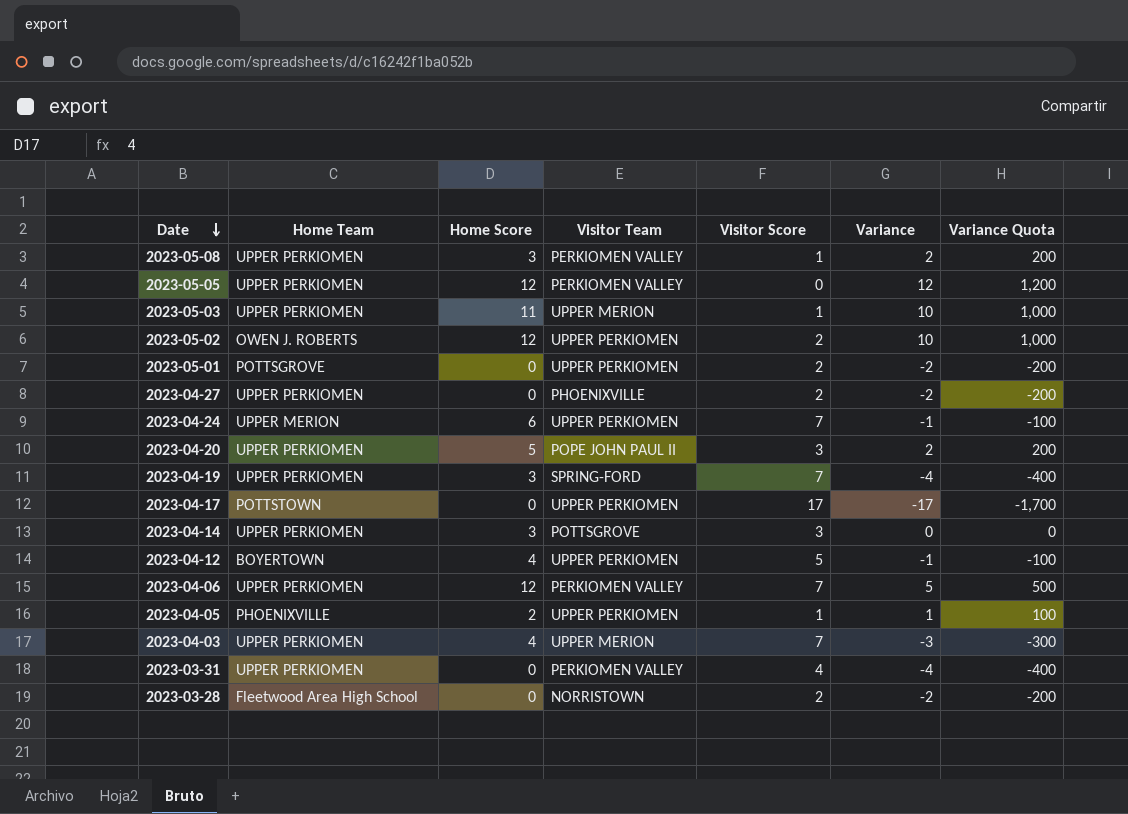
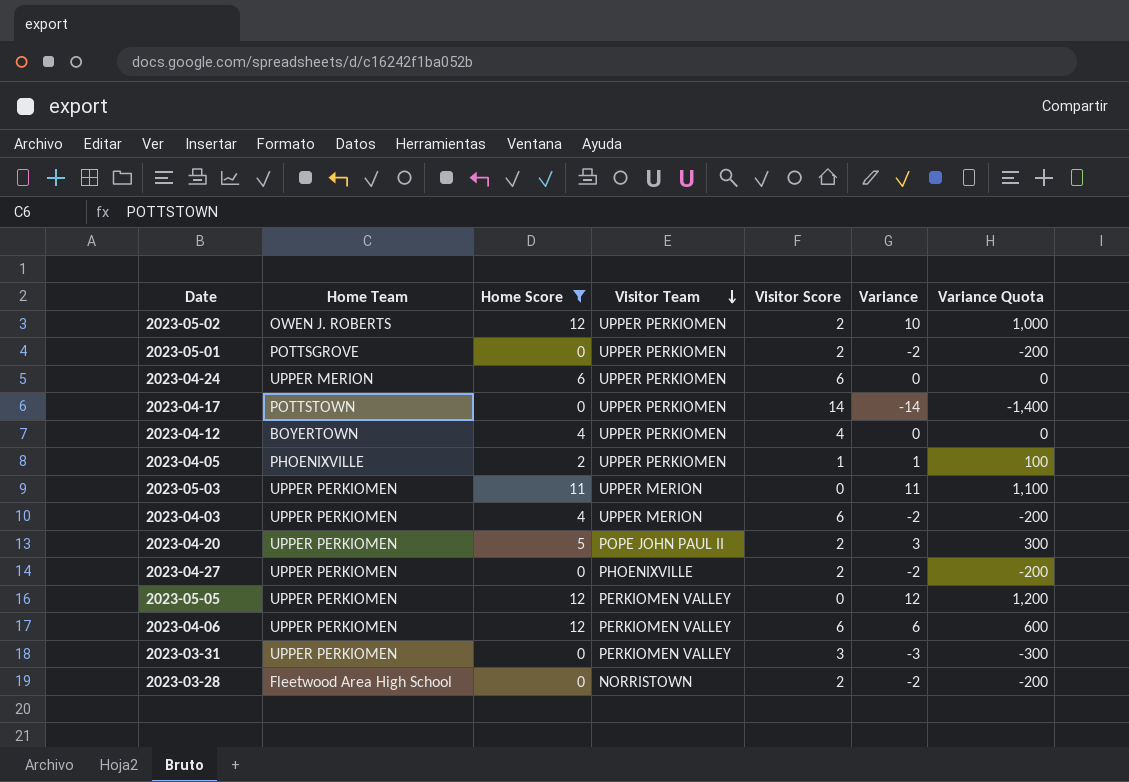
filter: none -> Home Score != 3
row order: Date descending -> Visitor Team descending
2023-04-24 | Visitor Score: 7 -> 6
2023-04-24 | Variance: -1 -> 0
2023-04-24 | Variance Quota: -100 -> 0
2023-04-17 | Visitor Score: 17 -> 14
2023-04-17 | Variance: -17 -> -14
2023-04-17 | Variance Quota: -1,700 -> -1,400
2023-04-12 | Visitor Score: 5 -> 4
2023-04-12 | Variance: -1 -> 0
2023-04-12 | Variance Quota: -100 -> 0
2023-05-03 | Visitor Score: 1 -> 0
2023-05-03 | Variance: 10 -> 11
2023-05-03 | Variance Quota: 1,000 -> 1,100
2023-04-03 | Visitor Score: 7 -> 6
2023-04-03 | Variance: -3 -> -2
2023-04-03 | Variance Quota: -300 -> -200
2023-04-20 | Visitor Score: 3 -> 2
2023-04-20 | Variance: 2 -> 3
2023-04-20 | Variance Quota: 200 -> 300
2023-04-06 | Visitor Score: 7 -> 6
2023-04-06 | Variance: 5 -> 6
2023-04-06 | Variance Quota: 500 -> 600
2023-03-31 | Visitor Score: 4 -> 3
2023-03-31 | Variance: -4 -> -3
2023-03-31 | Variance Quota: -400 -> -300

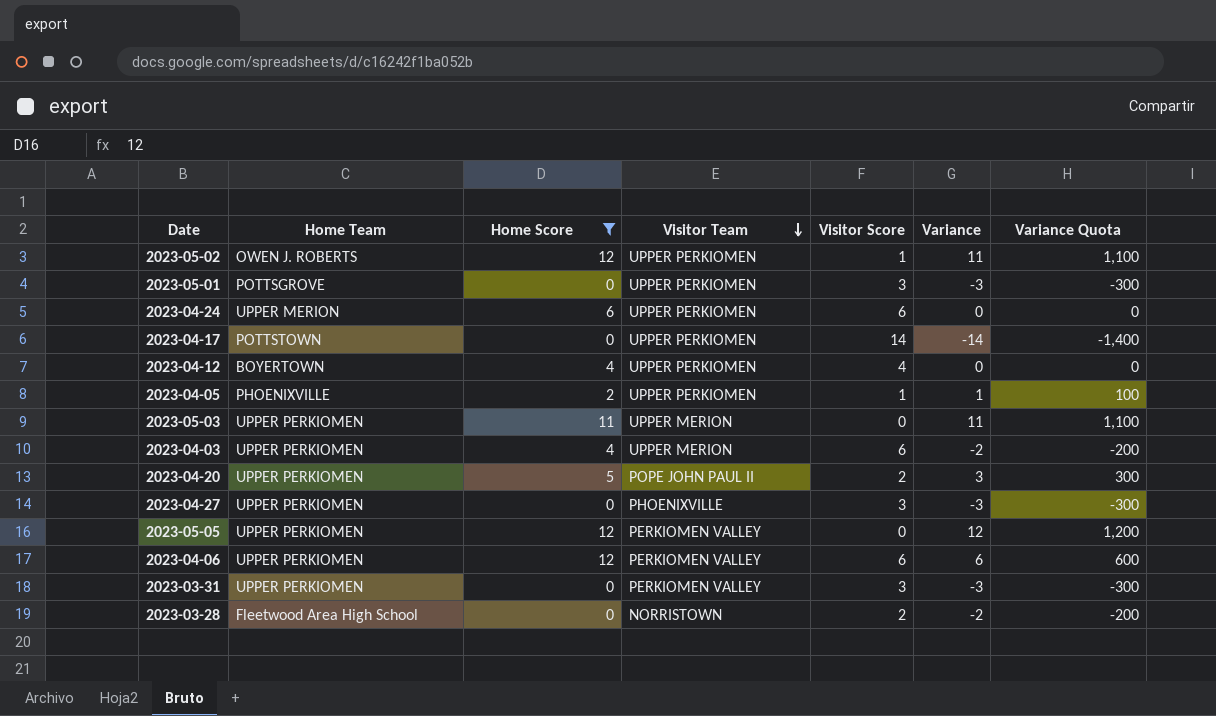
2023-05-02 | Visitor Score: 2 -> 1
2023-05-02 | Variance: 10 -> 11
2023-05-02 | Variance Quota: 1,000 -> 1,100
2023-05-01 | Visitor Score: 2 -> 3
2023-05-01 | Variance: -2 -> -3
2023-05-01 | Variance Quota: -200 -> -300
2023-04-27 | Visitor Score: 2 -> 3
2023-04-27 | Variance: -2 -> -3
2023-04-27 | Variance Quota: -200 -> -300

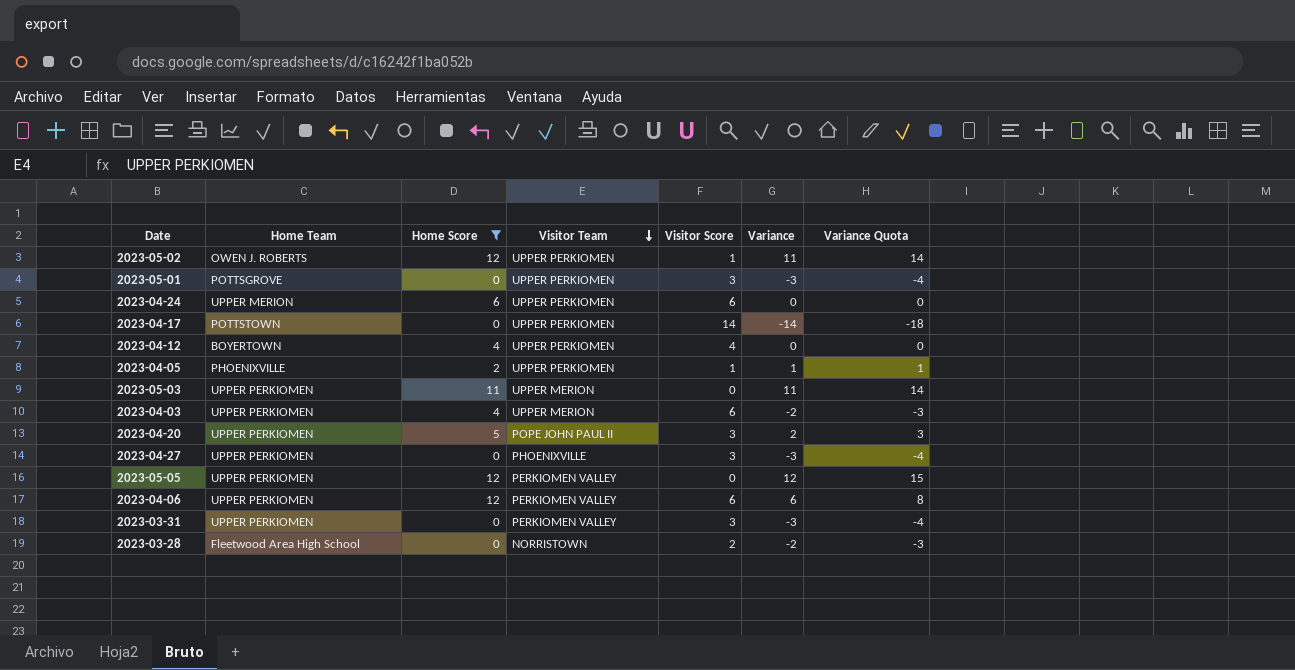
column Variance Quota | formula: [Variance] * 100 -> [Variance] * 1.25
2023-04-20 | Visitor Score: 2 -> 3
2023-04-20 | Variance: 3 -> 2

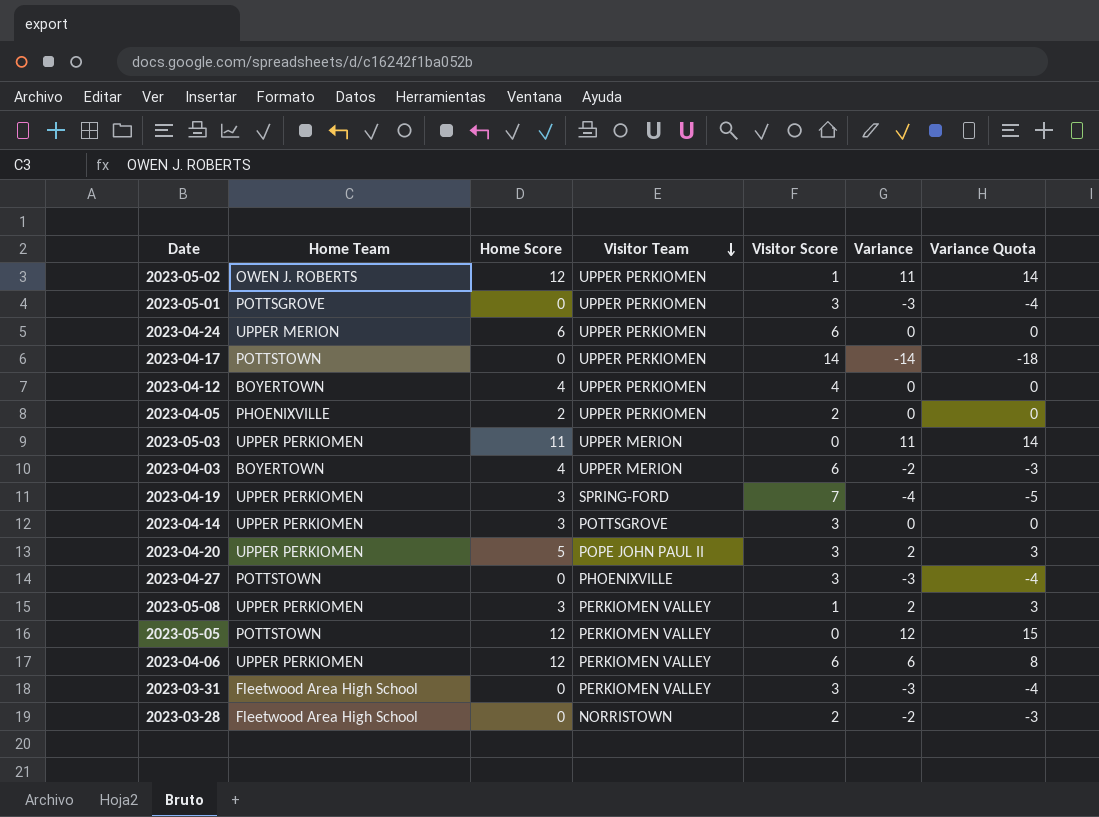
filter: Home Score != 3 -> none
2023-04-05 | Visitor Score: 1 -> 2
2023-04-05 | Variance: 1 -> 0
2023-04-05 | Variance Quota: 1 -> 0
2023-04-03 | Home Team: UPPER PERKIOMEN -> BOYERTOWN
2023-04-27 | Home Team: UPPER PERKIOMEN -> POTTSTOWN
2023-05-05 | Home Team: UPPER PERKIOMEN -> POTTSTOWN
2023-03-31 | Home Team: UPPER PERKIOMEN -> Fleetwood Area High School

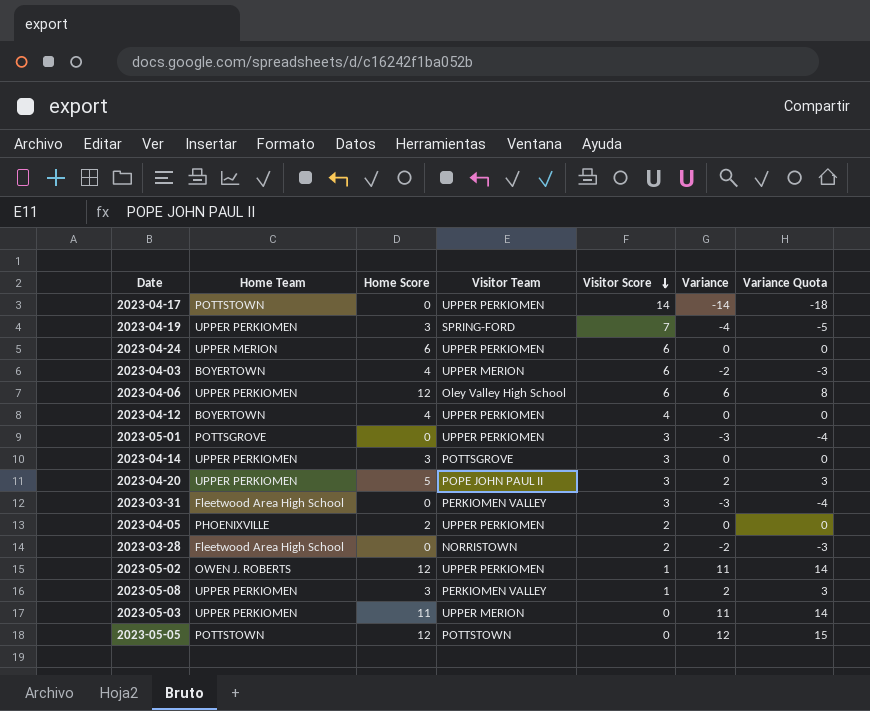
row order: Visitor Team descending -> Visitor Score descending
row 2023-04-27: POTTSTOWN | 0 | PHOENIXVILLE | 3 | -3 | -4 -> none
2023-04-06 | Visitor Team: PERKIOMEN VALLEY -> Oley Valley High School
2023-05-05 | Visitor Team: PERKIOMEN VALLEY -> POTTSTOWN

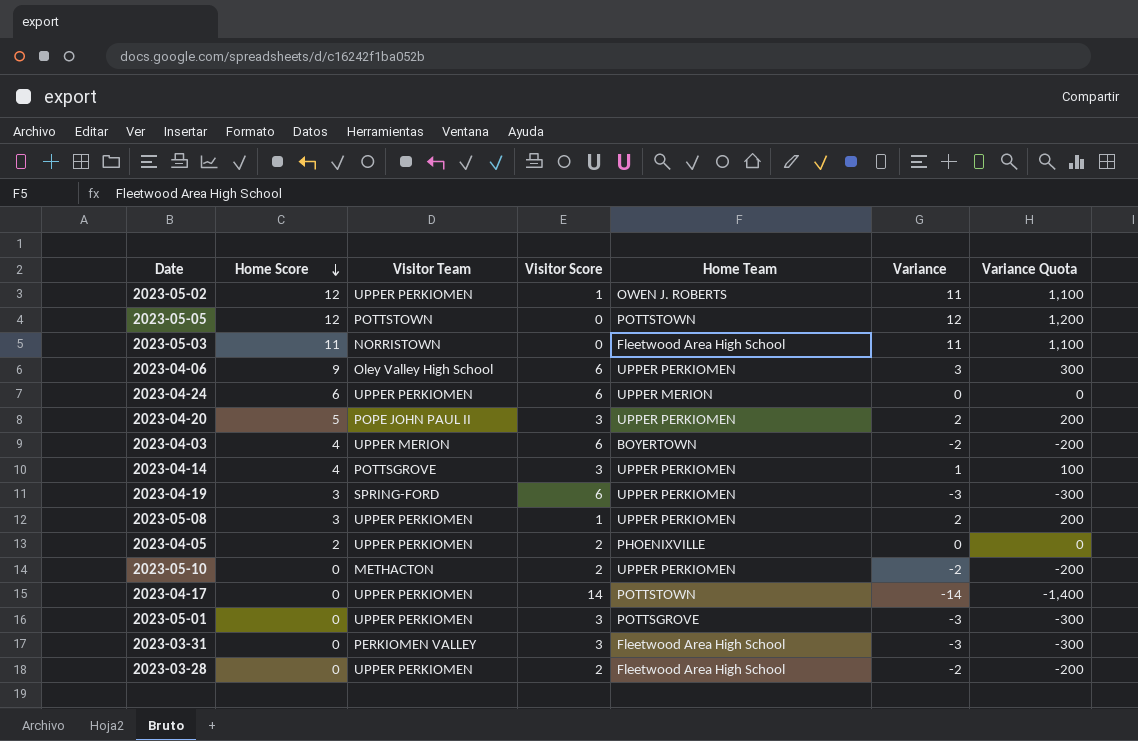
row order: Visitor Score descending -> Home Score descending
column Home Team | position: 2 -> 5
column Variance Quota | formula: [Variance] * 1.25 -> [Variance] * 100
row 2023-04-12: BOYERTOWN | 4 | UPPER PERKIOMEN | 4 | 0 | 0 -> none
2023-05-03 | Visitor Team: UPPER MERION -> NORRISTOWN
2023-05-03 | Home Team: UPPER PERKIOMEN -> Fleetwood Area High School
2023-04-06 | Home Score: 12 -> 9
2023-04-06 | Variance: 6 -> 3
2023-04-14 | Home Score: 3 -> 4
2023-04-14 | Variance: 0 -> 1
2023-04-19 | Visitor Score: 7 -> 6
2023-04-19 | Variance: -4 -> -3
2023-05-08 | Visitor Team: PERKIOMEN VALLEY -> UPPER PERKIOMEN
row 2023-05-10: none -> 0 | METHACTON | 2 | UPPER PERKIOMEN | -2 | -200
2023-03-28 | Visitor Team: NORRISTOWN -> UPPER PERKIOMEN

